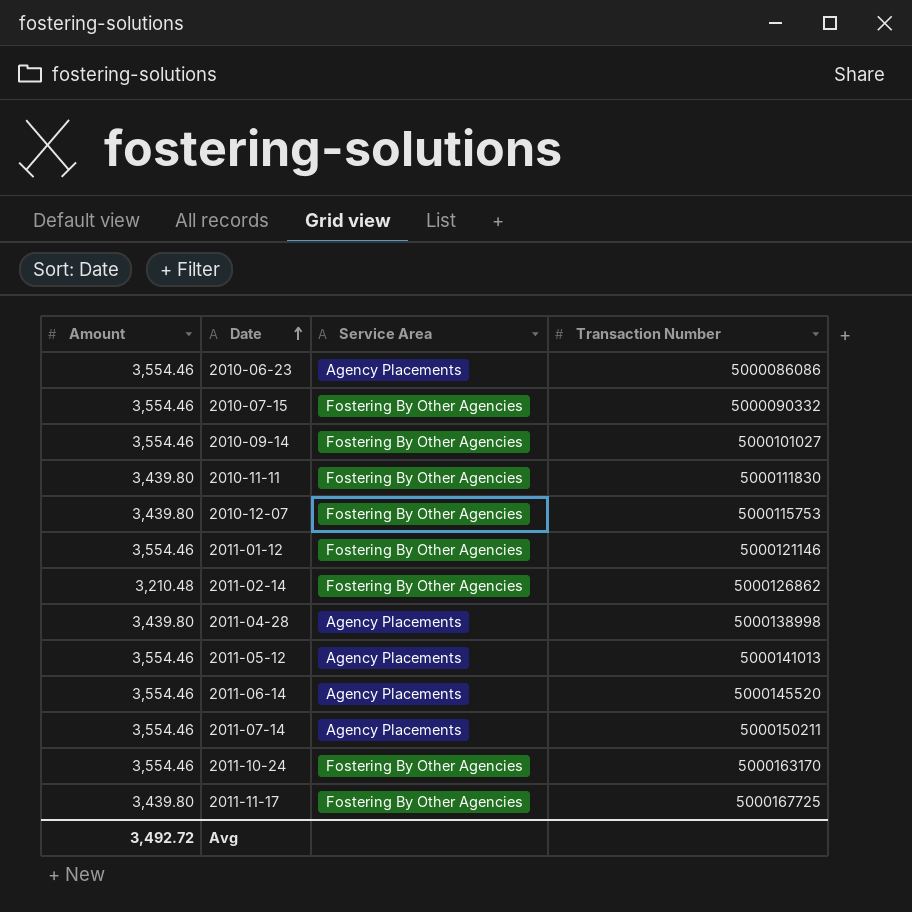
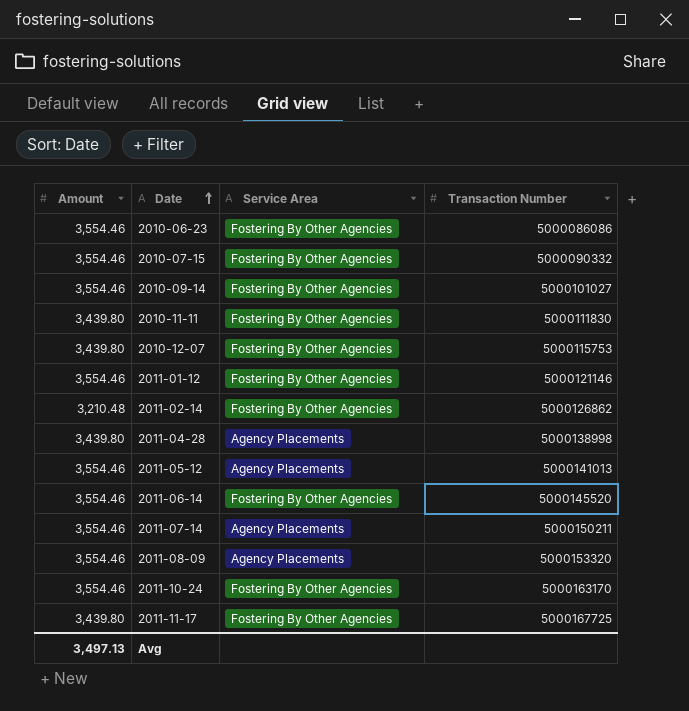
2010-06-23 | Service Area: Agency Placements -> Fostering By Other Agencies
2011-06-14 | Service Area: Agency Placements -> Fostering By Other Agencies
row 2011-08-09: none -> 3,554.46 | Agency Placements | 5000153320
Avg | Amount: 3,492.72 -> 3,497.13

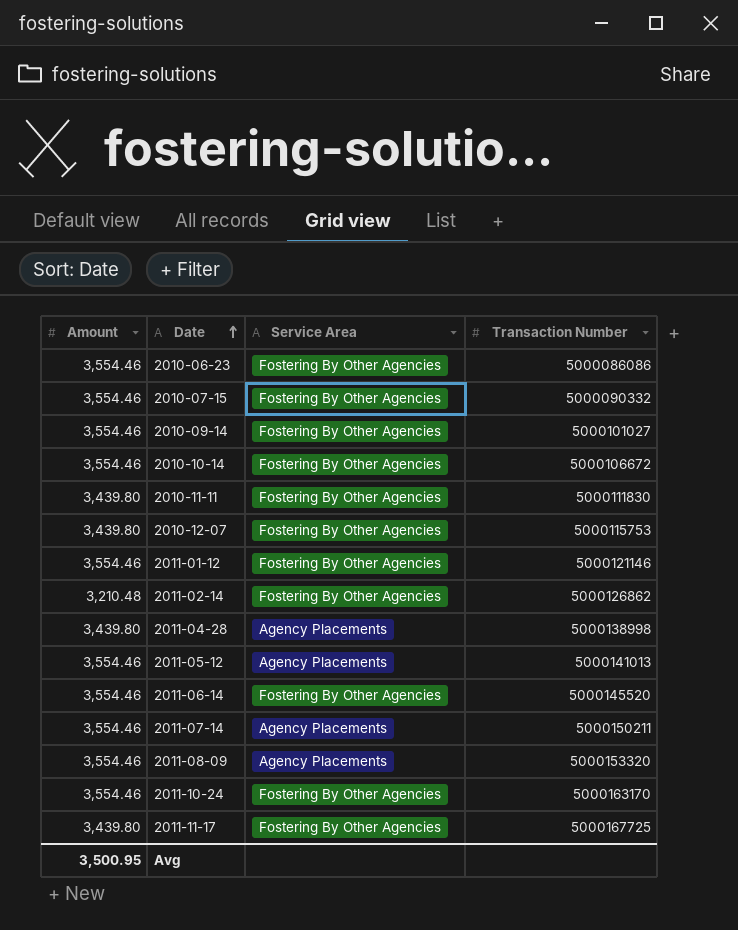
row 2010-10-14: none -> 3,554.46 | Fostering By Other Agencies | 5000106672
Avg | Amount: 3,497.13 -> 3,500.95

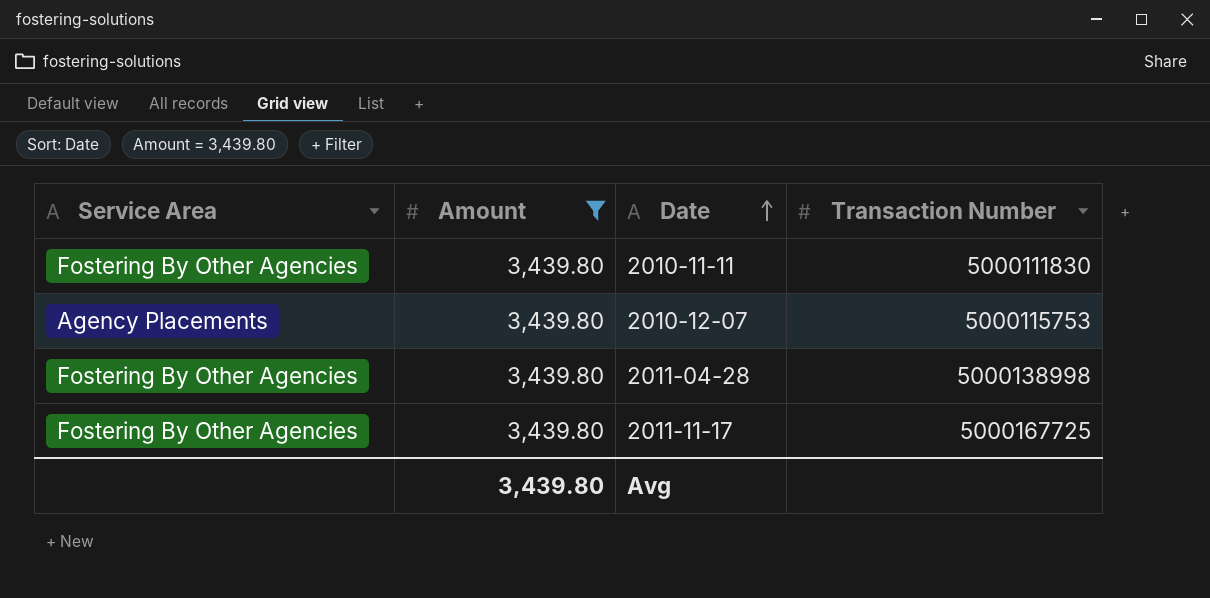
filter: none -> Amount = 3,439.80
column Service Area | position: 3 -> 1
2010-12-07 | Service Area: Fostering By Other Agencies -> Agency Placements
2011-04-28 | Service Area: Agency Placements -> Fostering By Other Agencies
Avg | Amount: 3,500.95 -> 3,439.80

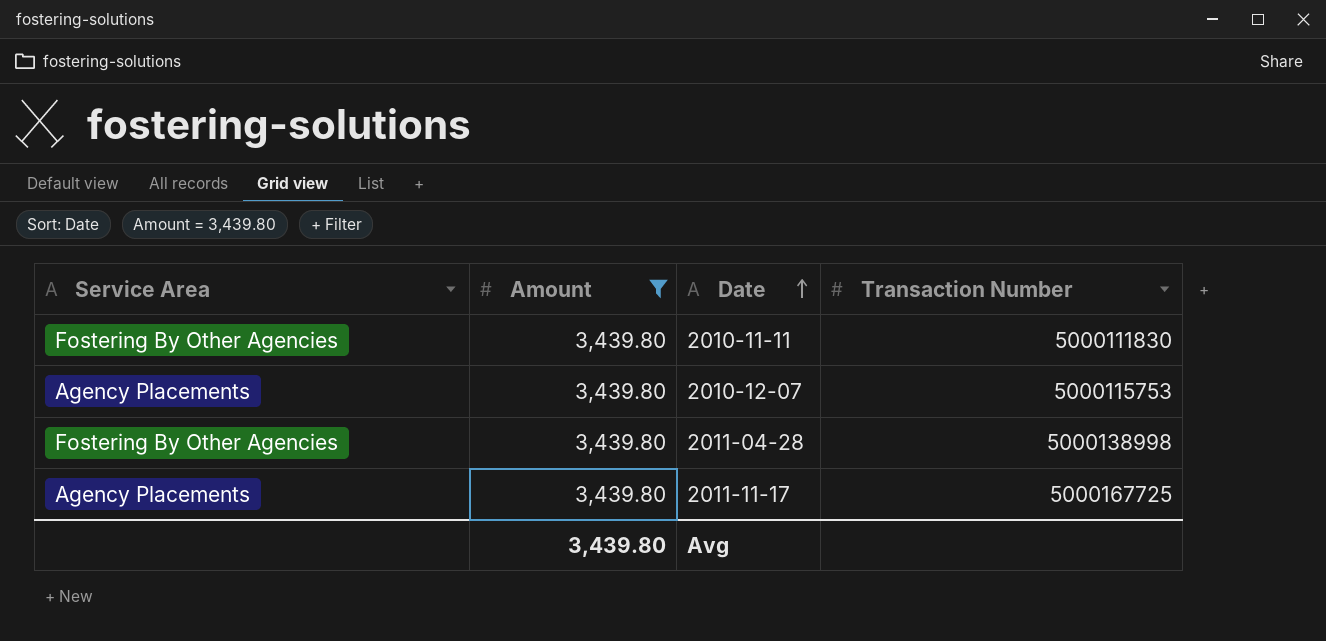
2011-11-17 | Service Area: Fostering By Other Agencies -> Agency Placements

